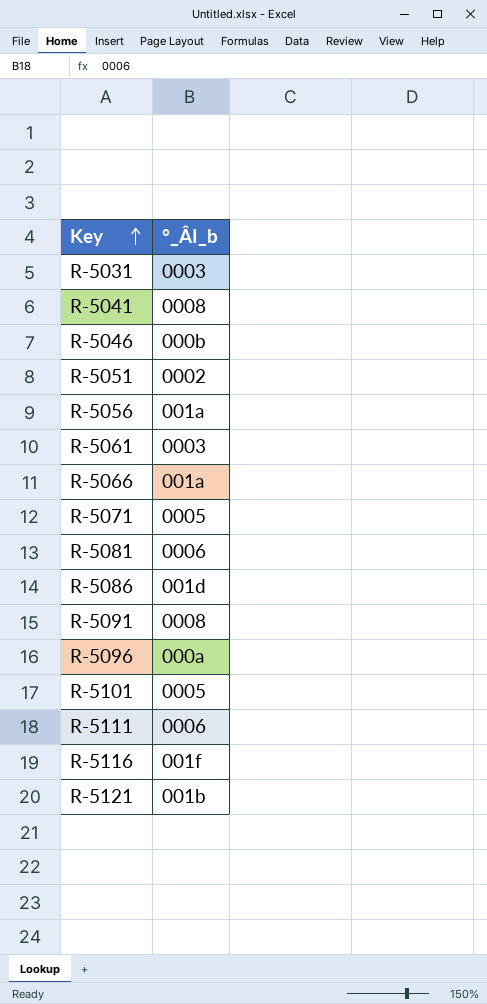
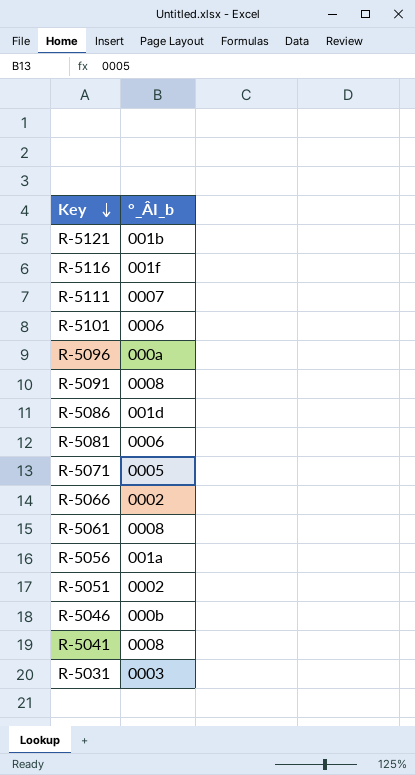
row order: Key ascending -> Key descending
R-5111 | °_ÂI_b: 0006 -> 0007
R-5101 | °_ÂI_b: 0005 -> 0006
R-5066 | °_ÂI_b: 001a -> 0002
R-5061 | °_ÂI_b: 0003 -> 0008

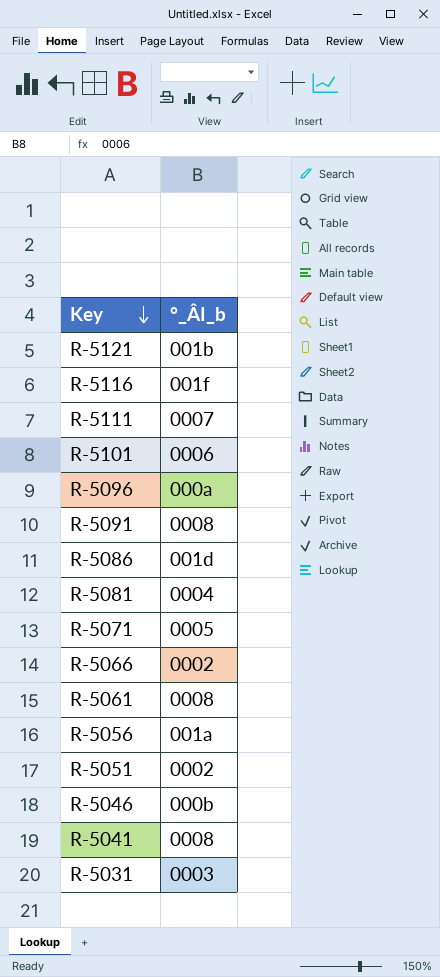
R-5081 | °_ÂI_b: 0006 -> 0004

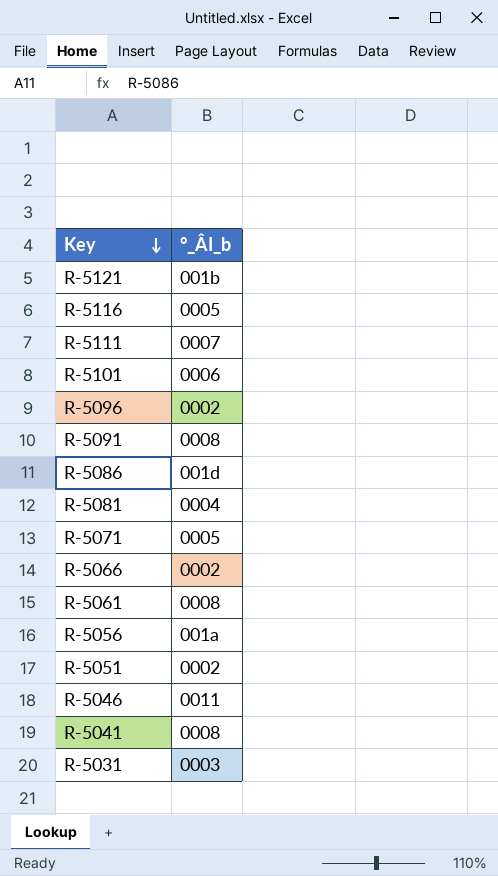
R-5116 | °_ÂI_b: 001f -> 0005
R-5096 | °_ÂI_b: 000a -> 0002
R-5046 | °_ÂI_b: 000b -> 0011

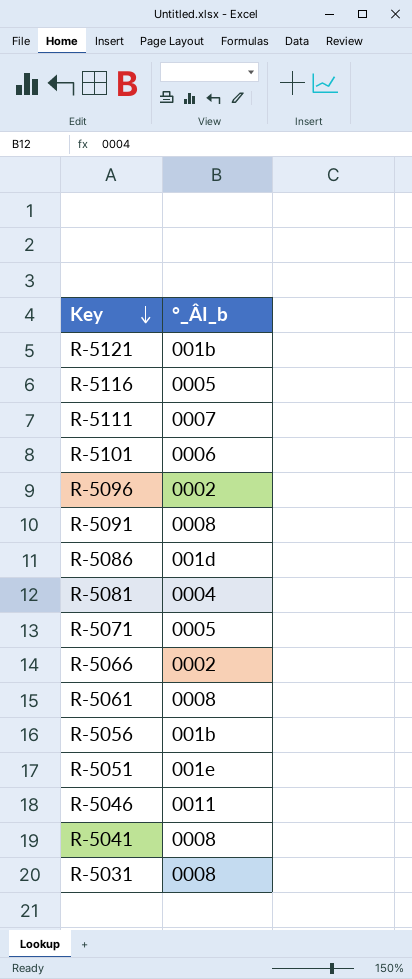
R-5056 | °_ÂI_b: 001a -> 001b
R-5051 | °_ÂI_b: 0002 -> 001e
R-5031 | °_ÂI_b: 0003 -> 0008

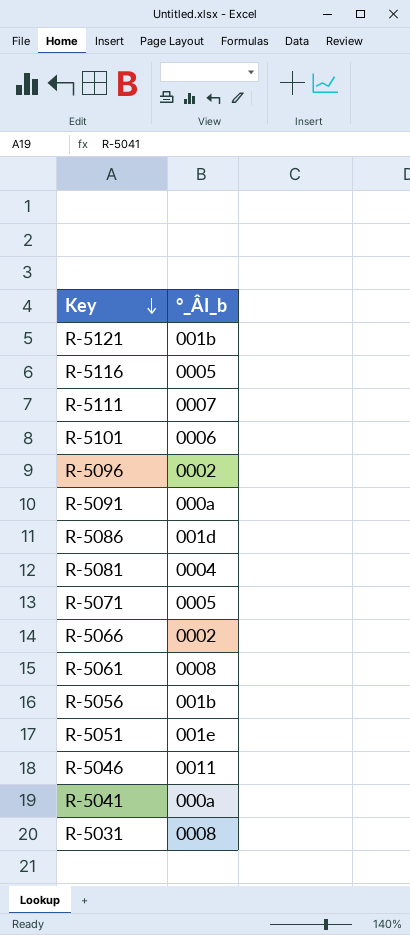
R-5091 | °_ÂI_b: 0008 -> 000a
R-5041 | °_ÂI_b: 0008 -> 000a

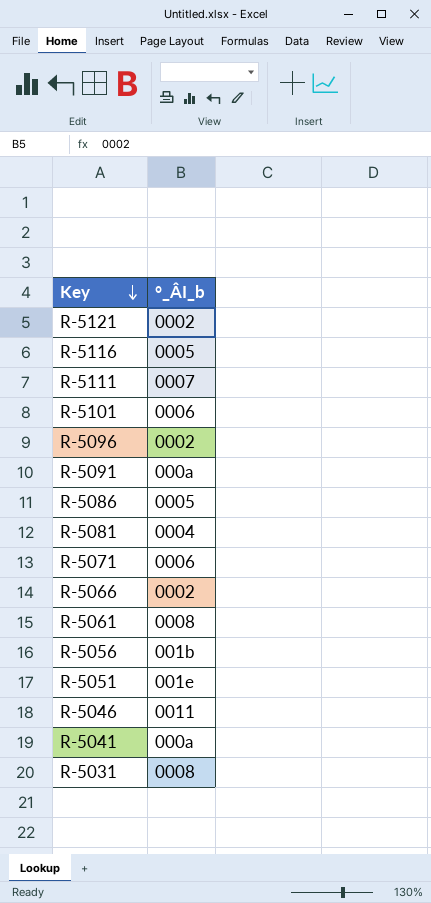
R-5121 | °_ÂI_b: 001b -> 0002
R-5086 | °_ÂI_b: 001d -> 0005
R-5071 | °_ÂI_b: 0005 -> 0006

